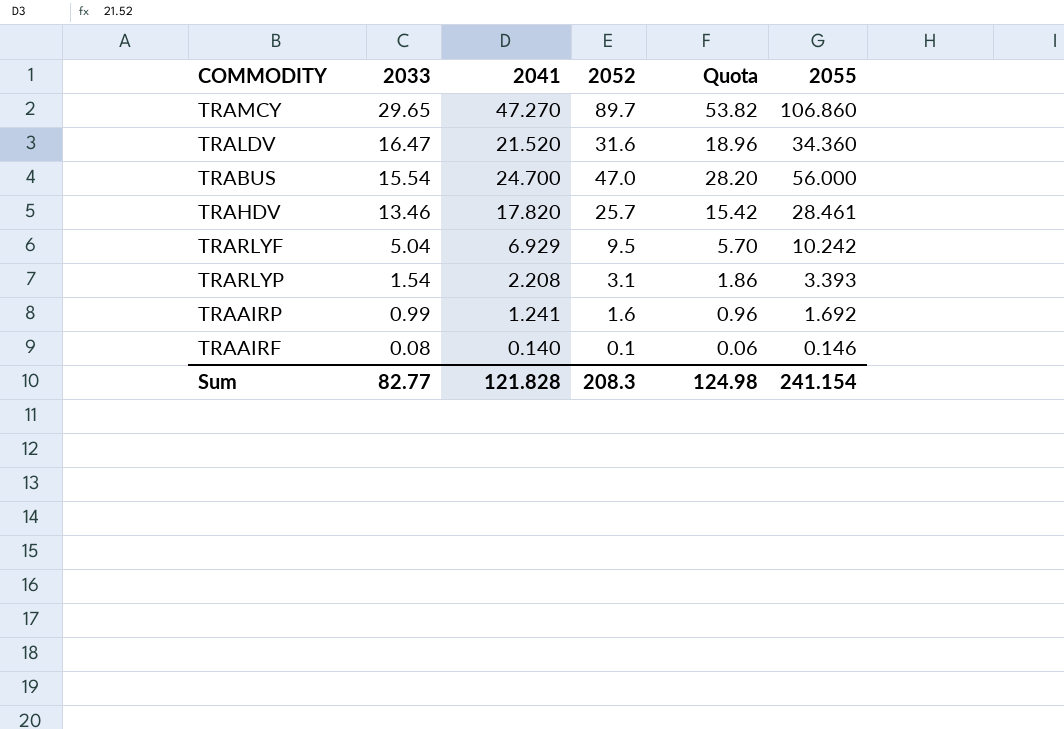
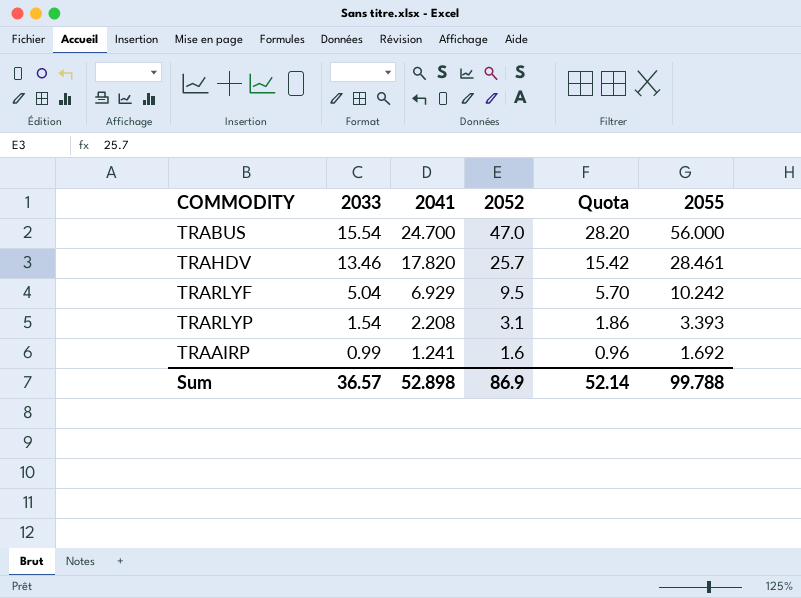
row TRAMCY: 29.65 | 47.270 | 89.7 | 53.82 | 106.860 -> none
row TRALDV: 16.47 | 21.520 | 31.6 | 18.96 | 34.360 -> none
row TRAAIRF: 0.08 | 0.140 | 0.1 | 0.06 | 0.146 -> none
Sum | 2033: 82.77 -> 36.57
Sum | 2041: 121.828 -> 52.898
Sum | 2052: 208.3 -> 86.9
Sum | Quota: 124.98 -> 52.14
Sum | 2055: 241.154 -> 99.788

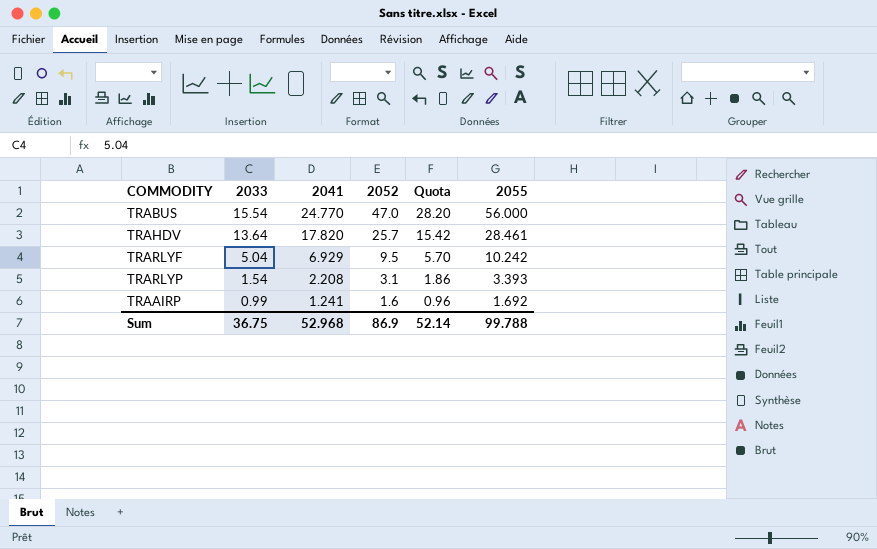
TRABUS | 2041: 24.700 -> 24.770
TRAHDV | 2033: 13.46 -> 13.64
Sum | 2033: 36.57 -> 36.75
Sum | 2041: 52.898 -> 52.968

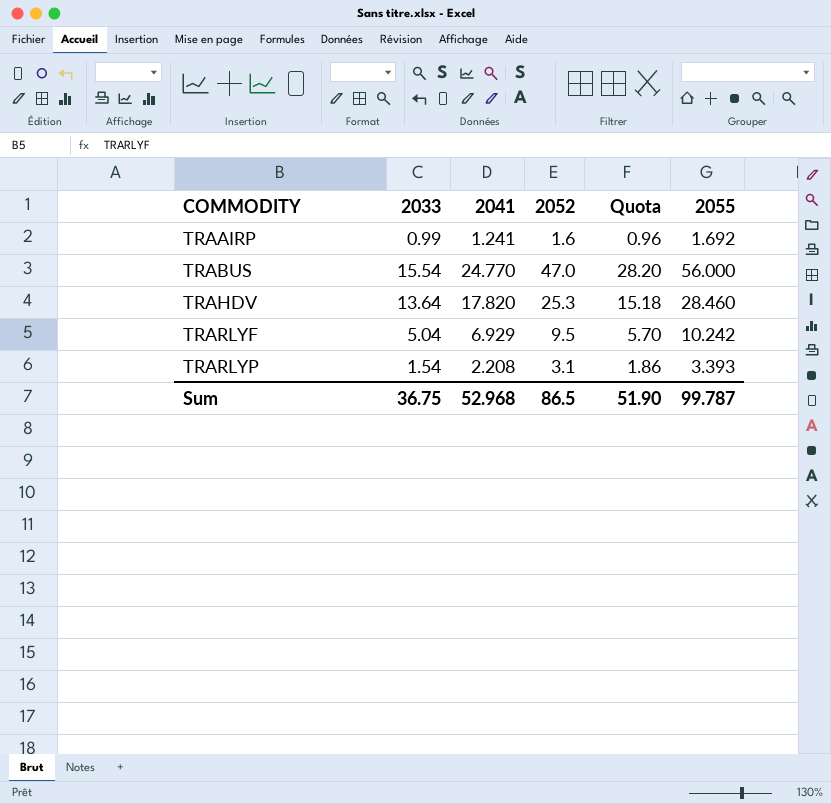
row order: 2033 descending -> COMMODITY ascending
TRAHDV | 2052: 25.7 -> 25.3
TRAHDV | Quota: 15.42 -> 15.18
TRAHDV | 2055: 28.461 -> 28.460
Sum | 2052: 86.9 -> 86.5
Sum | Quota: 52.14 -> 51.90
Sum | 2055: 99.788 -> 99.787

